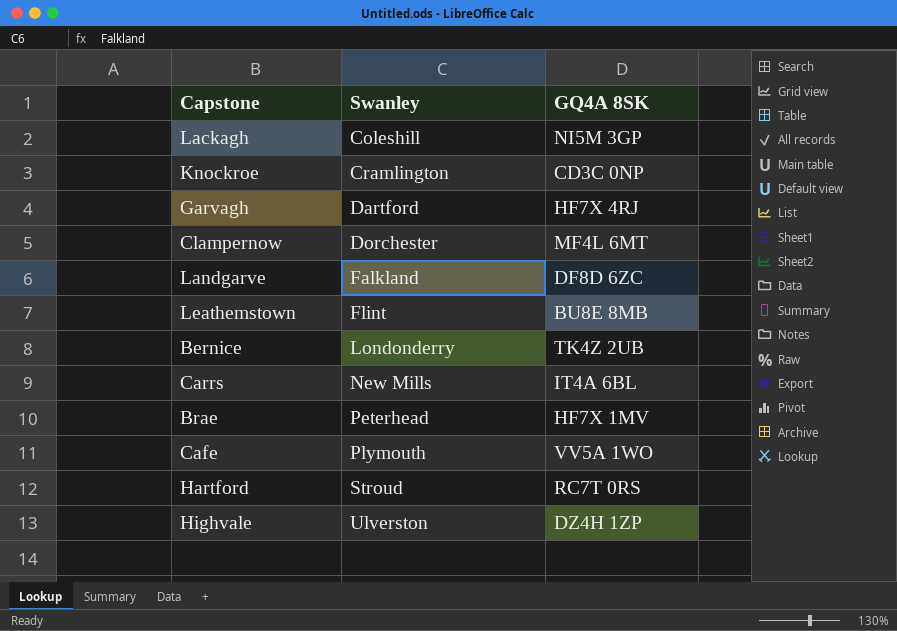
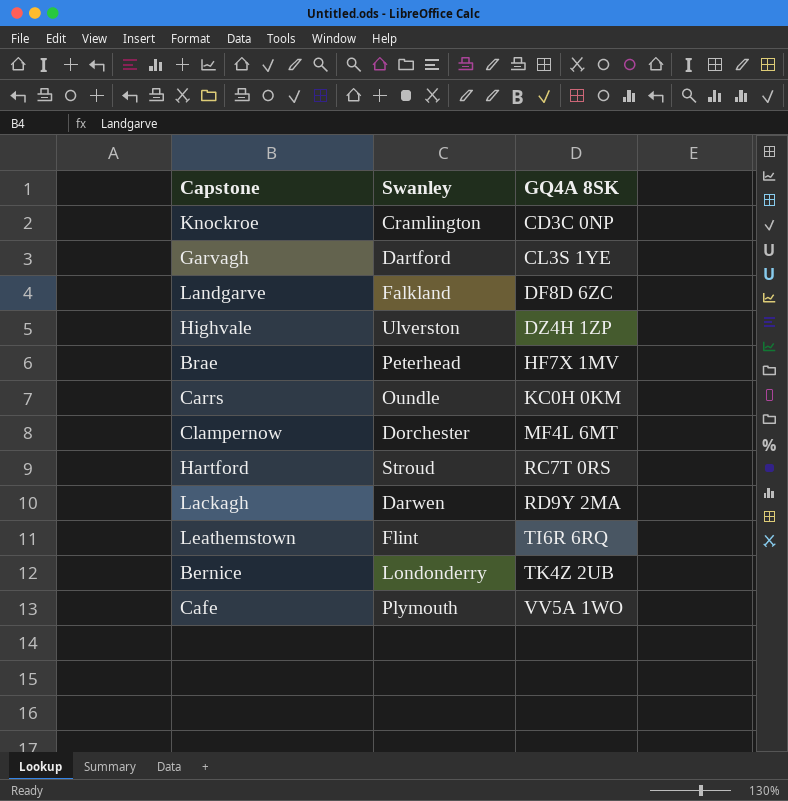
row order: Swanley ascending -> GQ4A 8SK ascending
Garvagh | GQ4A 8SK: HF7X 4RJ -> CL3S 1YE
Carrs | Swanley: New Mills -> Oundle
Carrs | GQ4A 8SK: IT4A 6BL -> KC0H 0KM
Lackagh | Swanley: Coleshill -> Darwen
Lackagh | GQ4A 8SK: NI5M 3GP -> RD9Y 2MA
Leathemstown | GQ4A 8SK: BU8E 8MB -> TI6R 6RQ

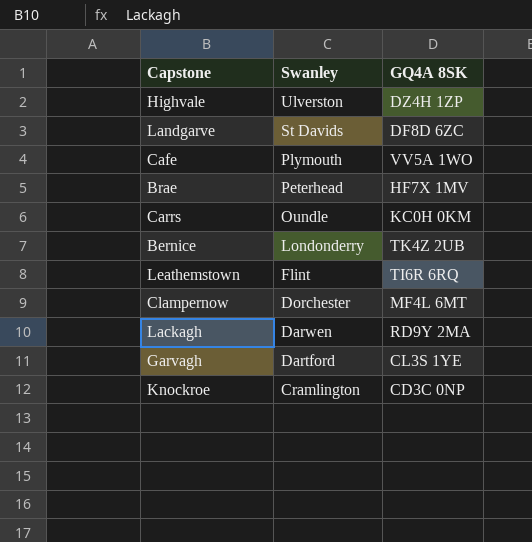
row order: GQ4A 8SK ascending -> Swanley descending
row Hartford: Stroud | RC7T 0RS -> none
Landgarve | Swanley: Falkland -> St Davids

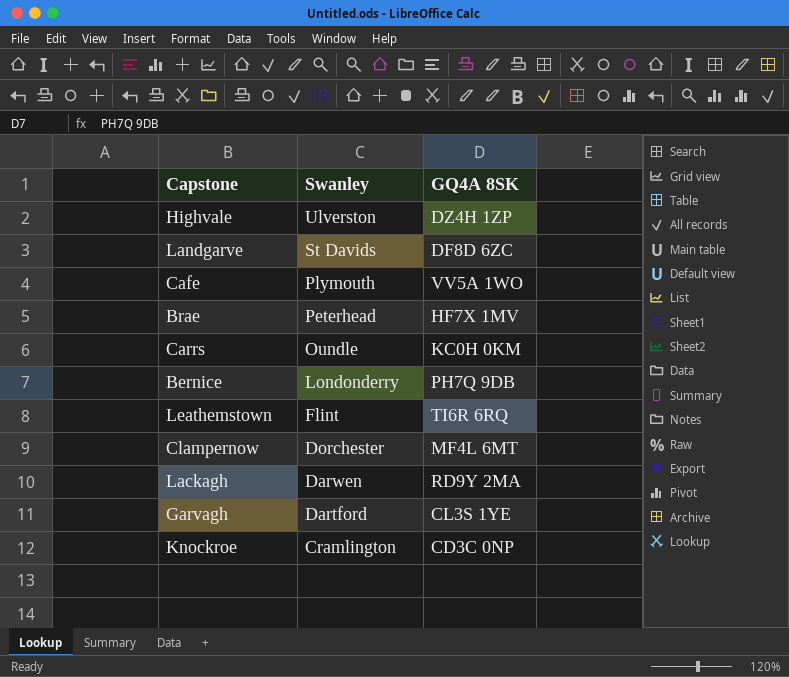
Bernice | GQ4A 8SK: TK4Z 2UB -> PH7Q 9DB

